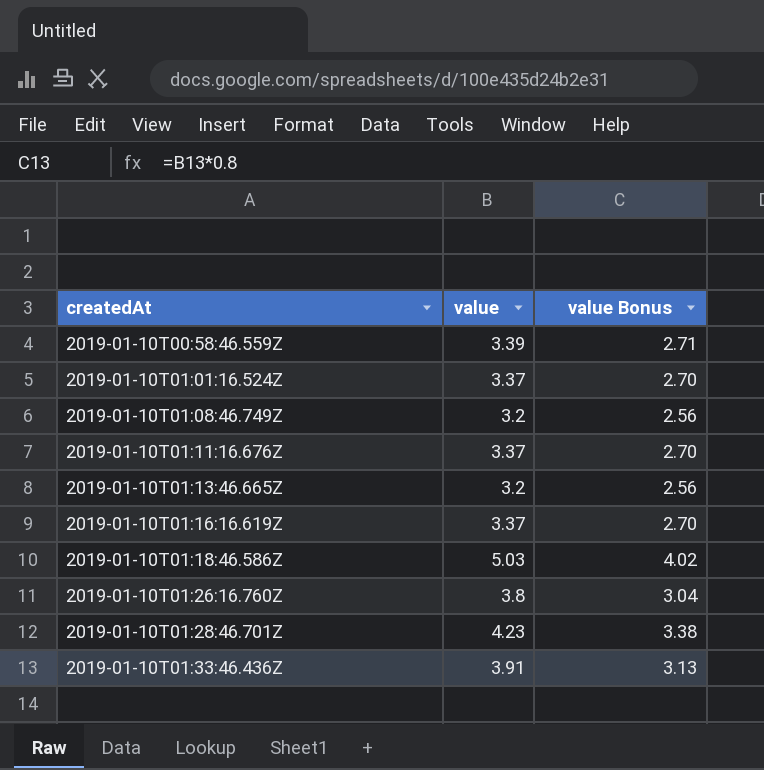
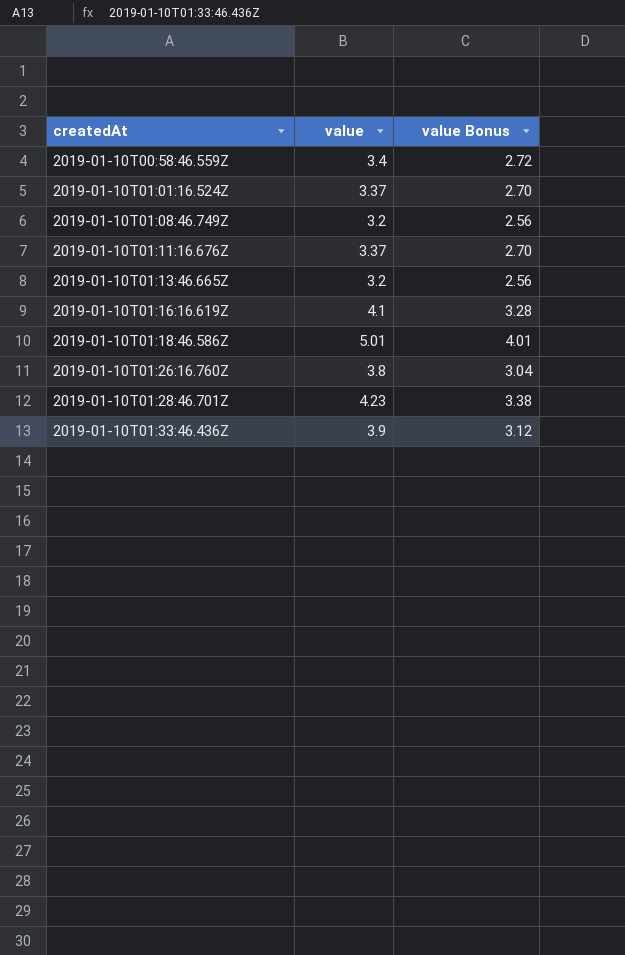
2019-01-10T00:58:46.559Z | value: 3.39 -> 3.4
2019-01-10T00:58:46.559Z | value Bonus: 2.71 -> 2.72
2019-01-10T01:16:16.619Z | value: 3.37 -> 4.1
2019-01-10T01:16:16.619Z | value Bonus: 2.70 -> 3.28
2019-01-10T01:18:46.586Z | value: 5.03 -> 5.01
2019-01-10T01:18:46.586Z | value Bonus: 4.02 -> 4.01
2019-01-10T01:33:46.436Z | value: 3.91 -> 3.9
2019-01-10T01:33:46.436Z | value Bonus: 3.13 -> 3.12

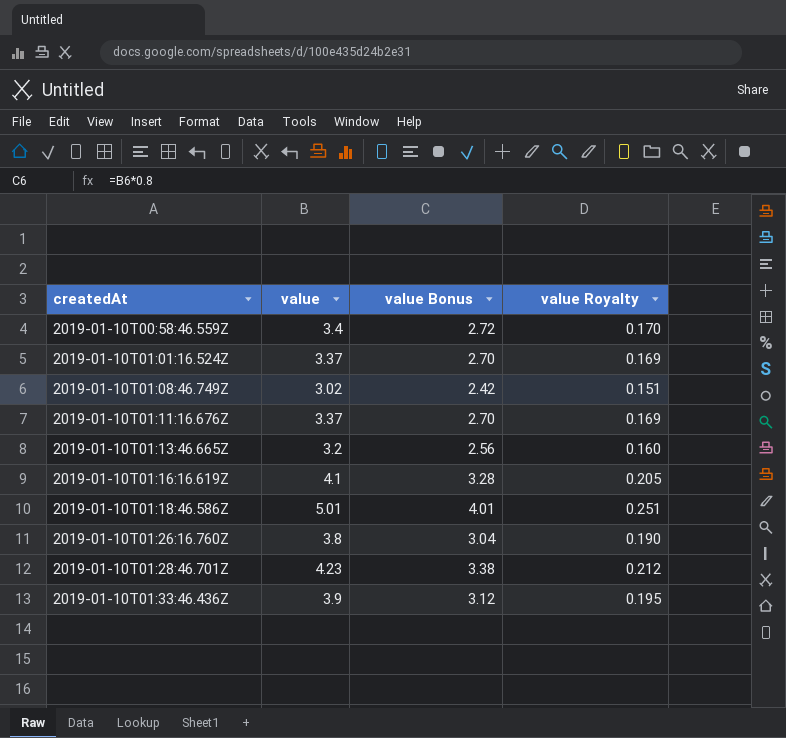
column value Royalty | formula: none -> [value] * 0.05
2019-01-10T01:08:46.749Z | value: 3.2 -> 3.02
2019-01-10T01:08:46.749Z | value Bonus: 2.56 -> 2.42

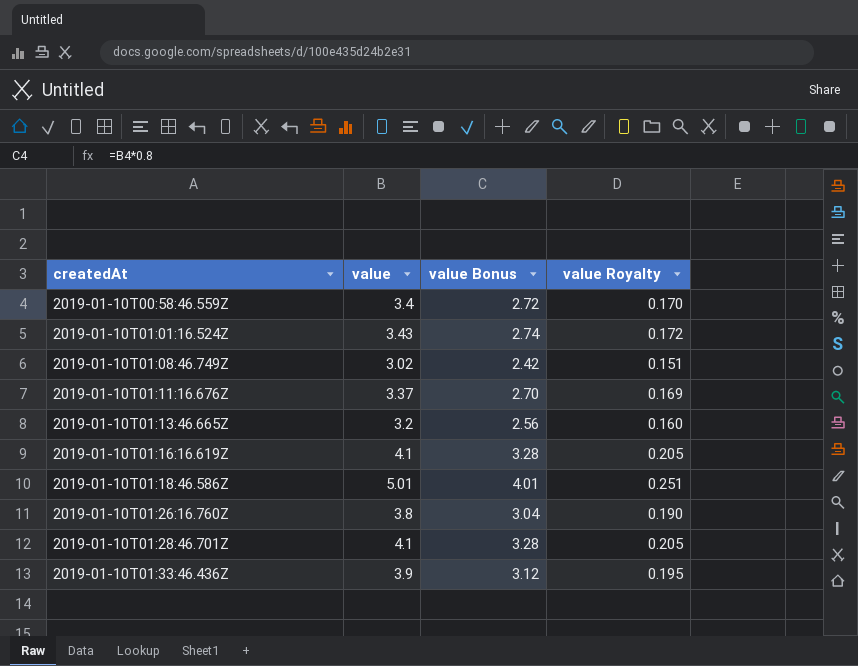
2019-01-10T01:01:16.524Z | value: 3.37 -> 3.43
2019-01-10T01:01:16.524Z | value Bonus: 2.70 -> 2.74
2019-01-10T01:01:16.524Z | value Royalty: 0.169 -> 0.172
2019-01-10T01:28:46.701Z | value: 4.23 -> 4.1
2019-01-10T01:28:46.701Z | value Bonus: 3.38 -> 3.28
2019-01-10T01:28:46.701Z | value Royalty: 0.212 -> 0.205

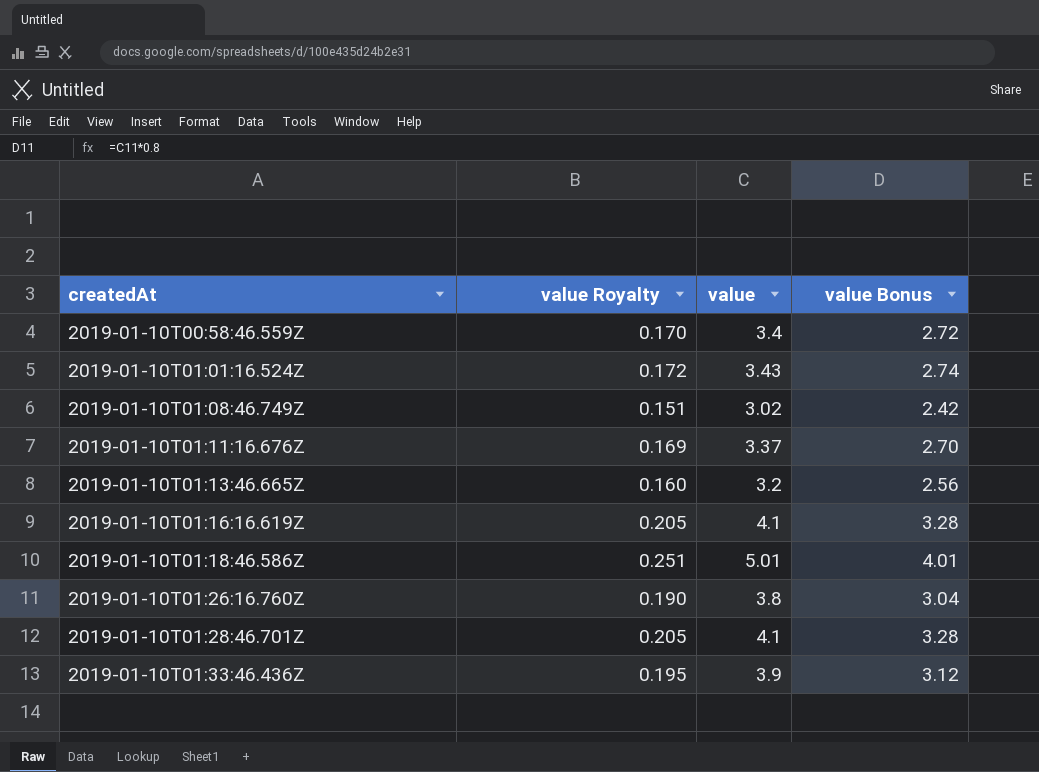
column value Royalty | position: 4 -> 2

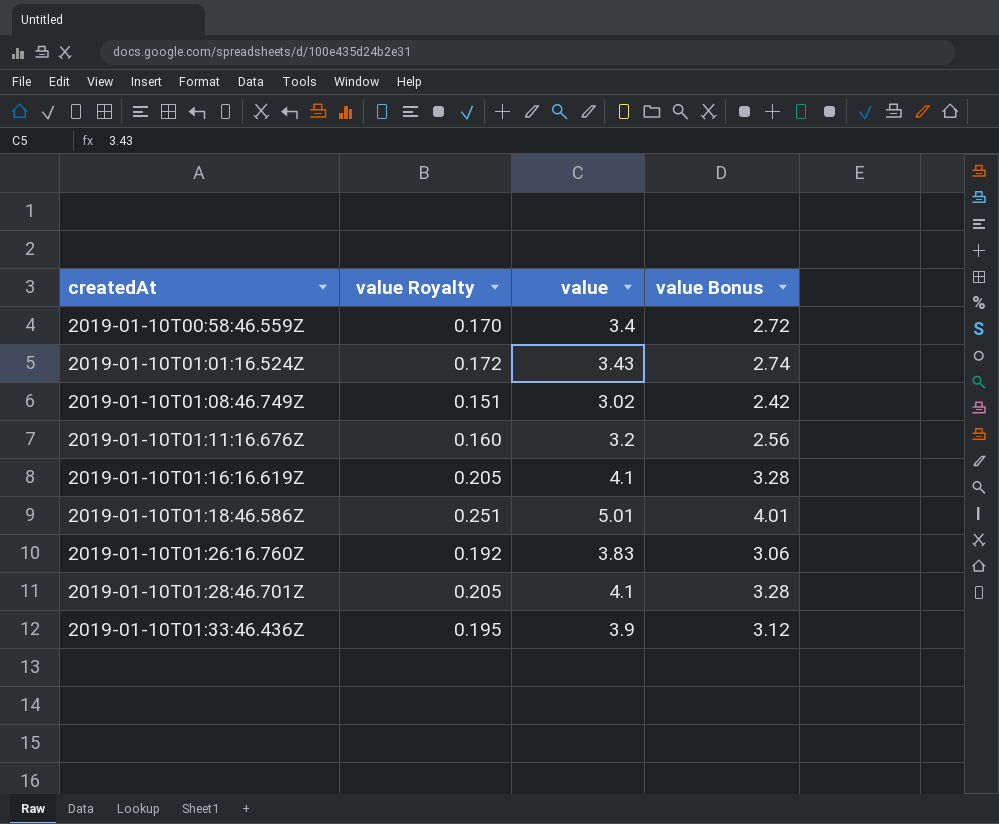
row 2019-01-10T01:13:46.665Z: 0.160 | 3.2 | 2.56 -> none
2019-01-10T01:11:16.676Z | value Royalty: 0.169 -> 0.160
2019-01-10T01:11:16.676Z | value: 3.37 -> 3.2
2019-01-10T01:11:16.676Z | value Bonus: 2.70 -> 2.56
2019-01-10T01:26:16.760Z | value Royalty: 0.190 -> 0.192
2019-01-10T01:26:16.760Z | value: 3.8 -> 3.83
2019-01-10T01:26:16.760Z | value Bonus: 3.04 -> 3.06

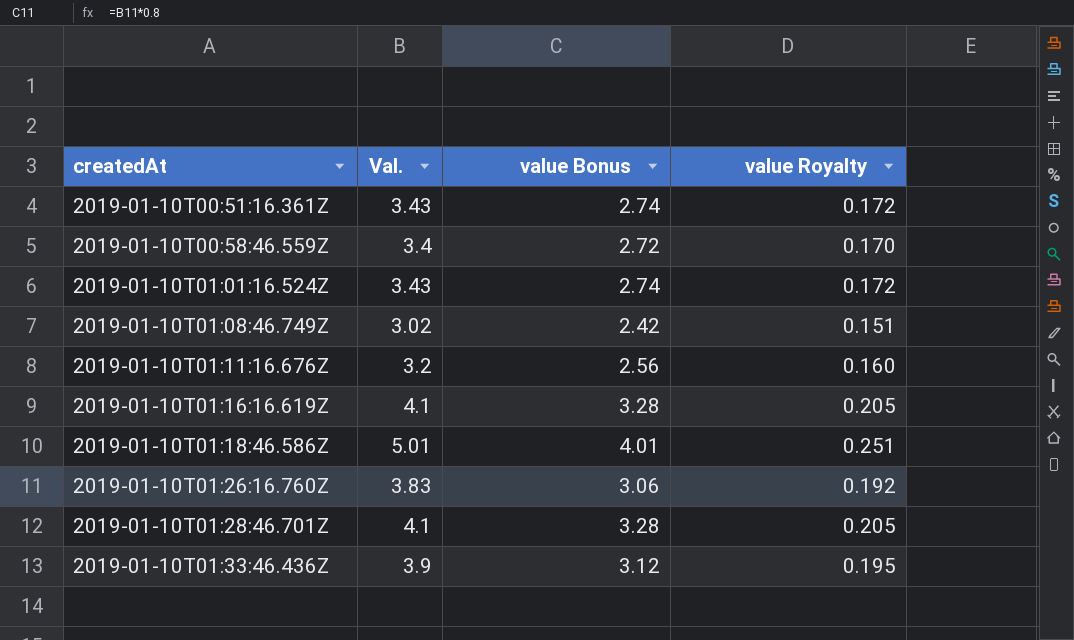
column name: value -> Val.
column value Royalty | position: 2 -> 4
row 2019-01-10T00:51:16.361Z: none -> 3.43 | 2.74 | 0.172

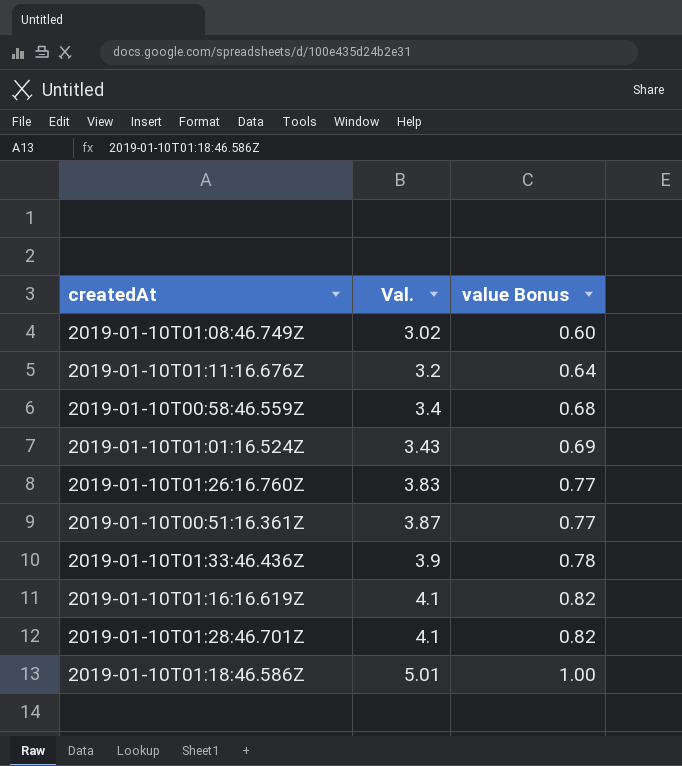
row order: createdAt ascending -> Val. ascending
column value Royalty | formula: [Val.] * 0.05 -> none
column value Bonus | formula: [Val.] * 0.8 -> [Val.] * 0.2
2019-01-10T00:51:16.361Z | Val.: 3.43 -> 3.87

